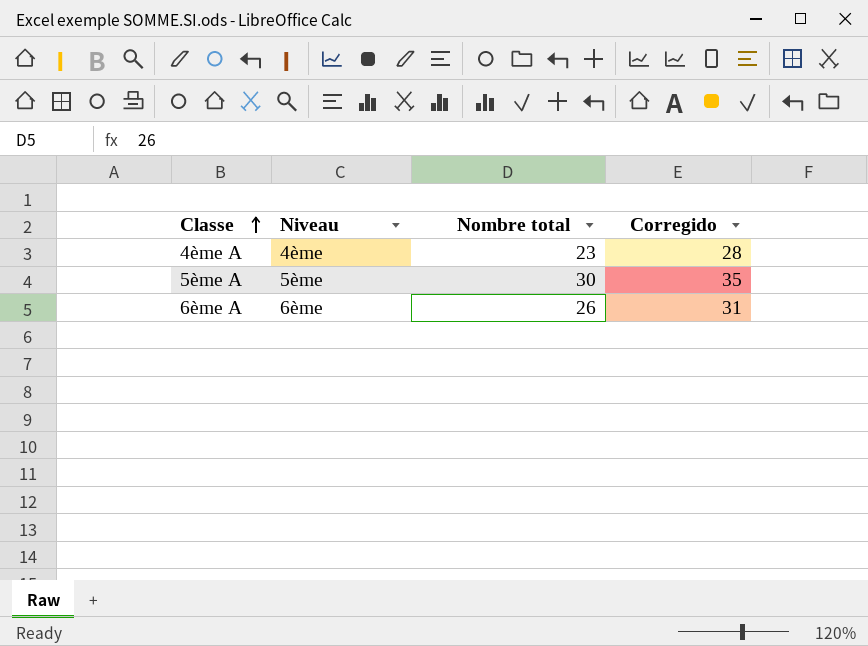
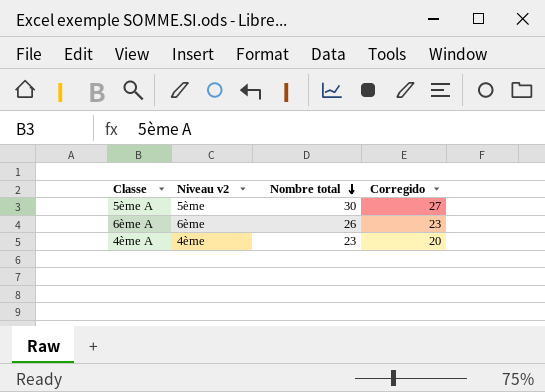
row order: Classe ascending -> Nombre total descending
column name: Niveau -> Niveau v2
column Corregido | formula: [Nombre total] + 5 -> [Nombre total] - 3

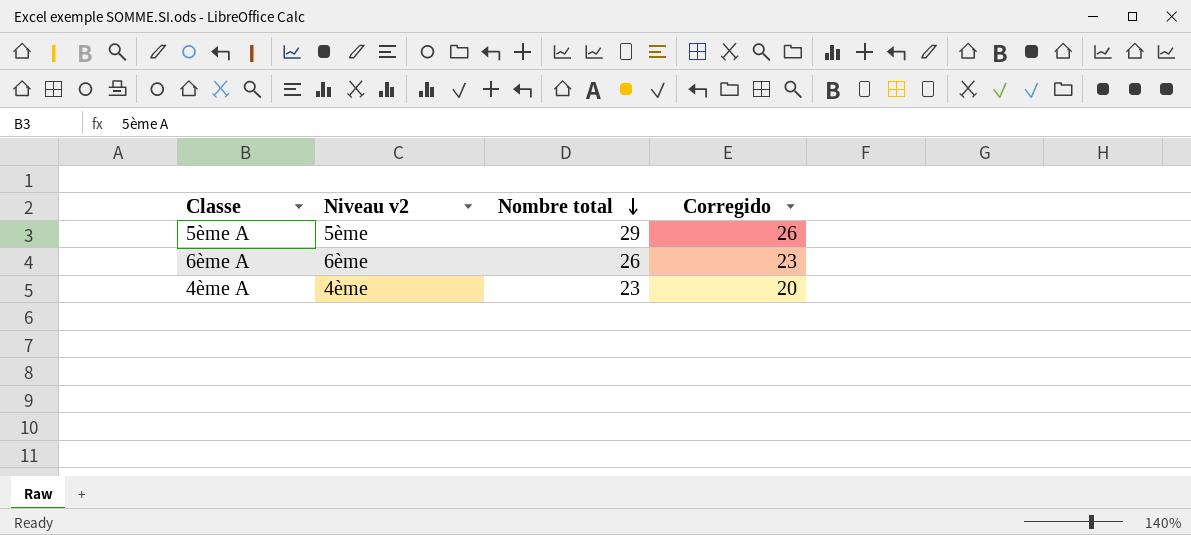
5ème A | Nombre total: 30 -> 29
5ème A | Corregido: 27 -> 26

